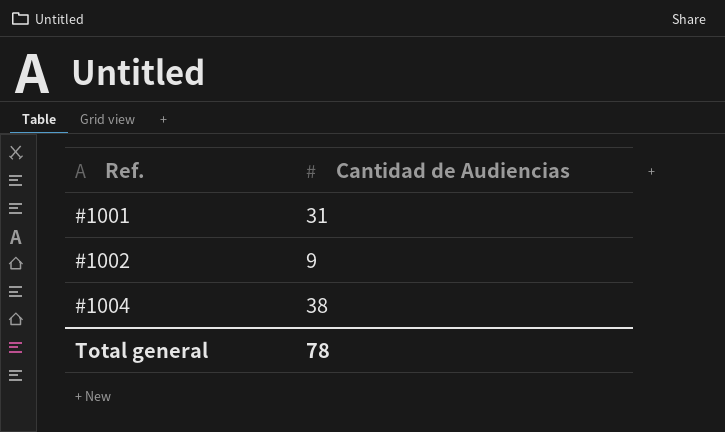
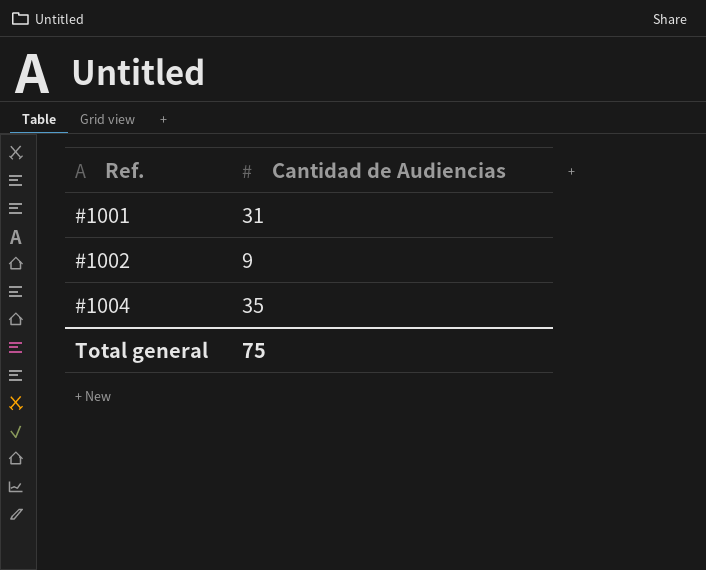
#1004 | Cantidad de Audiencias: 38 -> 35
Total general | Cantidad de Audiencias: 78 -> 75

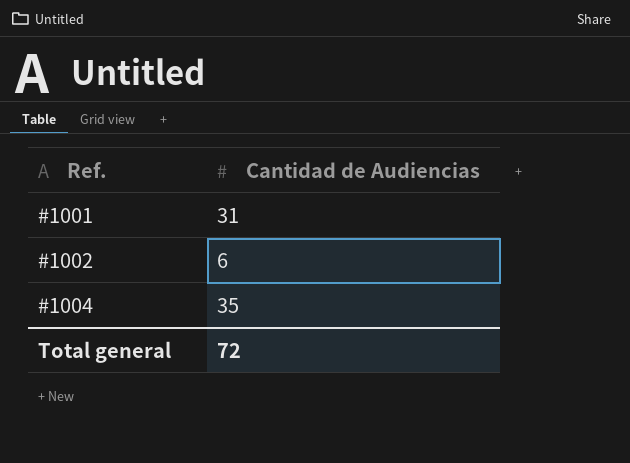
#1002 | Cantidad de Audiencias: 9 -> 6
Total general | Cantidad de Audiencias: 75 -> 72

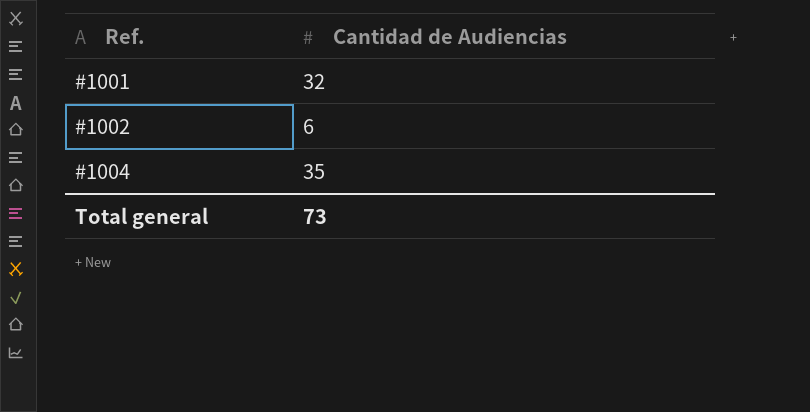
#1001 | Cantidad de Audiencias: 31 -> 32
Total general | Cantidad de Audiencias: 72 -> 73

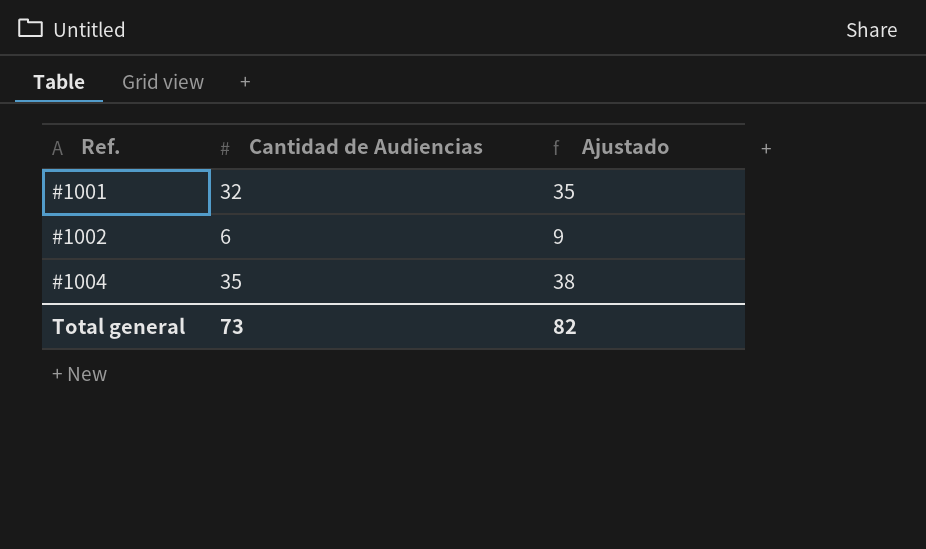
column Ajustado | formula: none -> [Cantidad de Audiencias] + 3

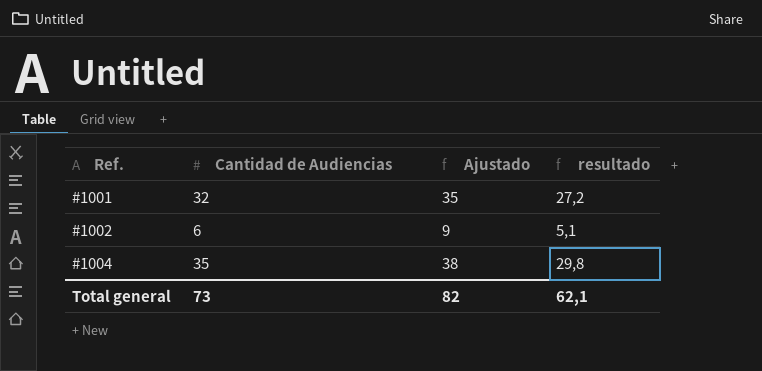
column resultado | formula: none -> [Cantidad de Audiencias] * 0,85

